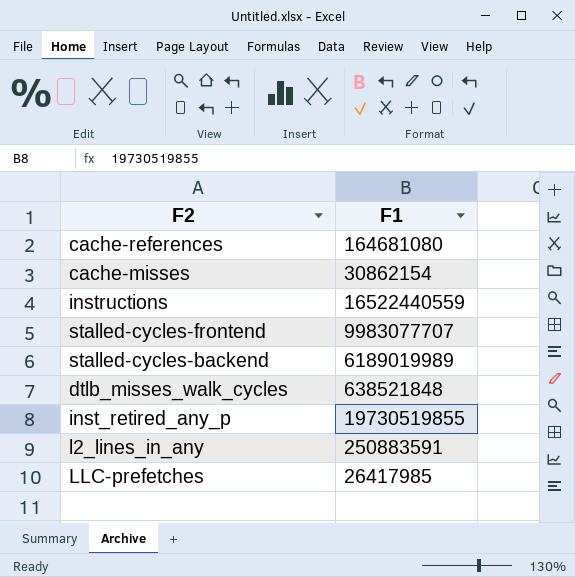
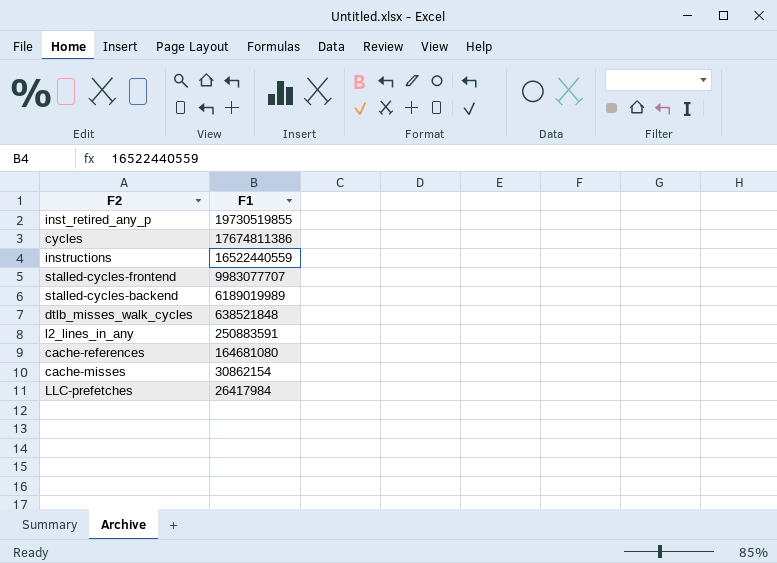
row order: none -> F1 descending
row cycles: none -> 17674811386
LLC-prefetches | F1: 26417985 -> 26417984

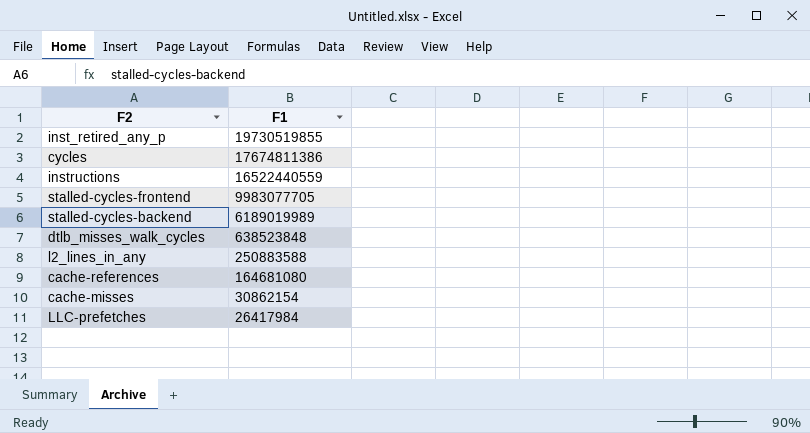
stalled-cycles-frontend | F1: 9983077707 -> 9983077705
dtlb_misses_walk_cycles | F1: 638521848 -> 638523848
l2_lines_in_any | F1: 250883591 -> 250883588

